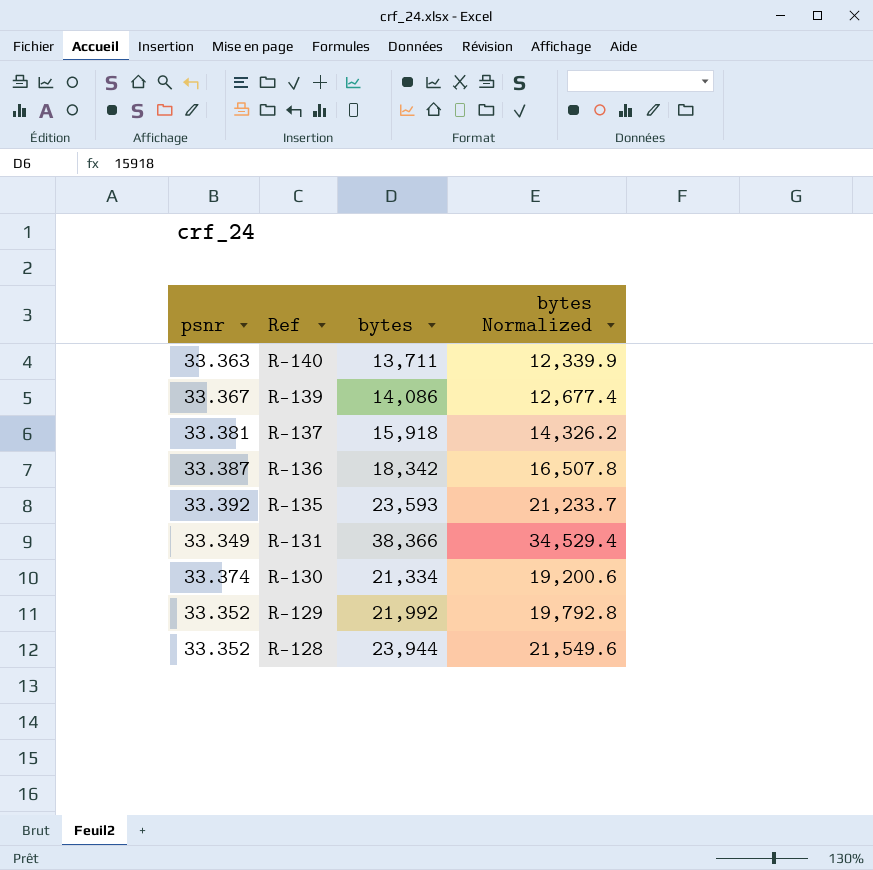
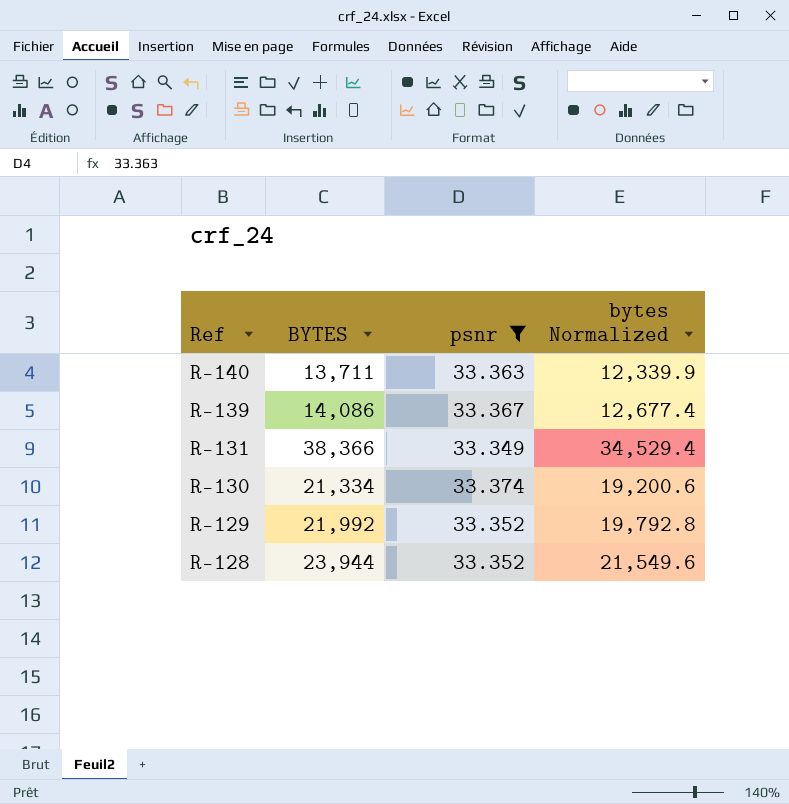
filter: none -> psnr <= 33.374
column name: bytes -> BYTES
column psnr | position: 1 -> 3

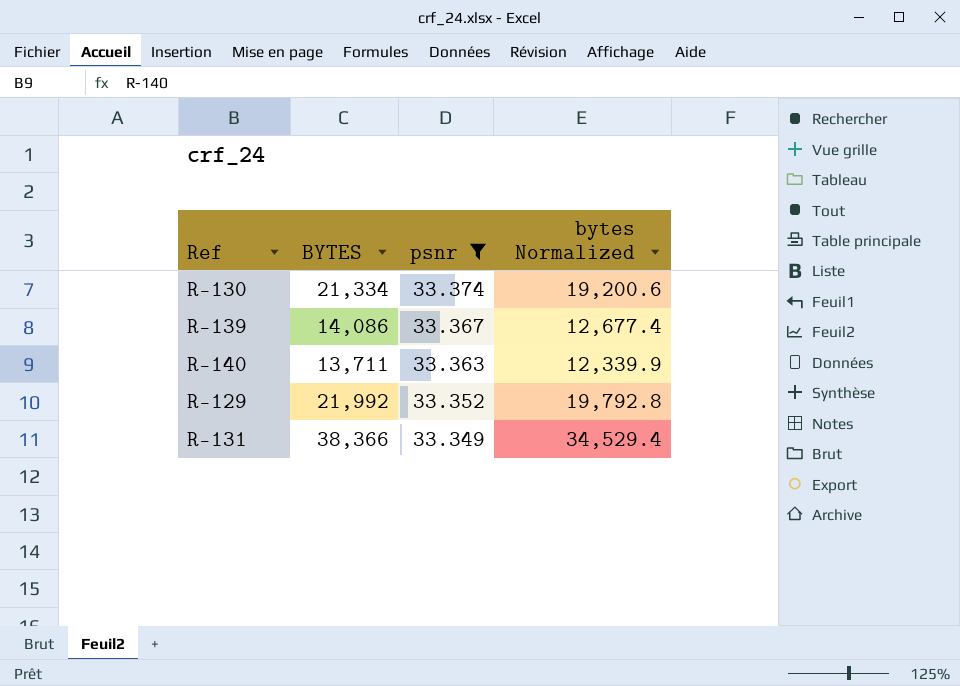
row order: Ref descending -> psnr descending
row R-128: 23,944 | 33.352 | 21,549.6 -> none

